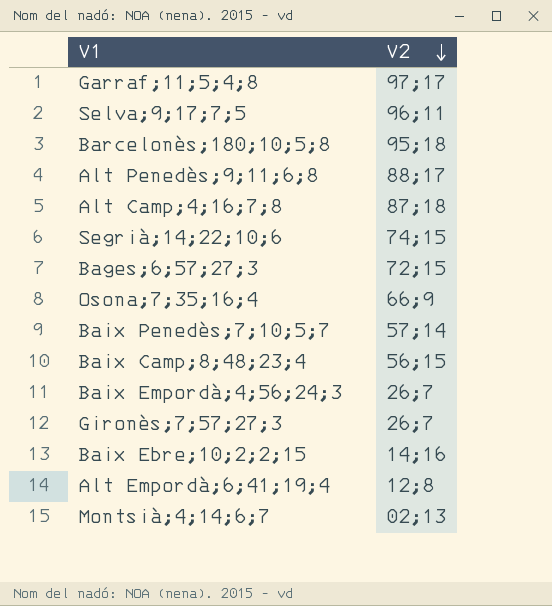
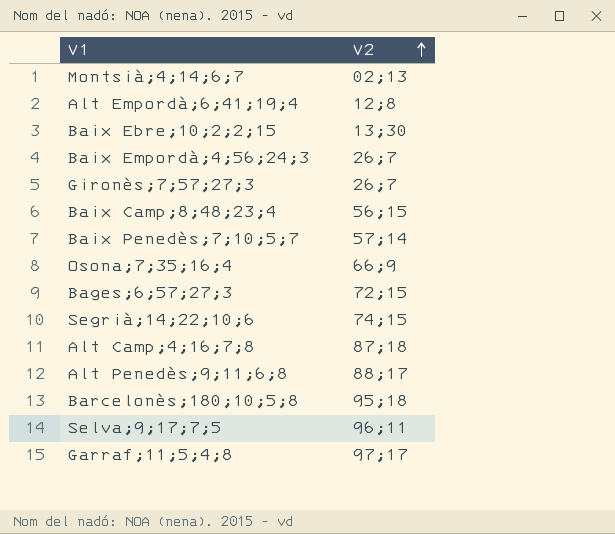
row order: V2 descending -> V2 ascending
Baix Ebre;10;2;2;15 | V2: 14;16 -> 13;30

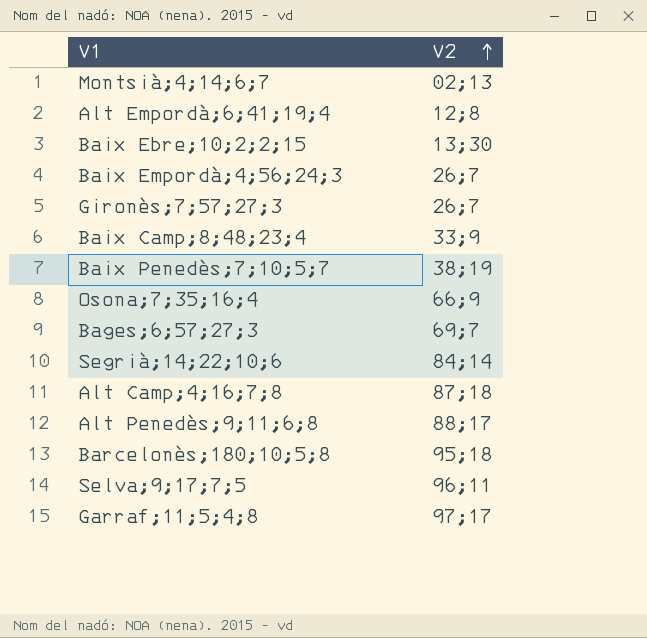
Baix Camp;8;48;23;4 | V2: 56;15 -> 33;9
Baix Penedès;7;10;5;7 | V2: 57;14 -> 38;19
Bages;6;57;27;3 | V2: 72;15 -> 69;7
Segrià;14;22;10;6 | V2: 74;15 -> 84;14

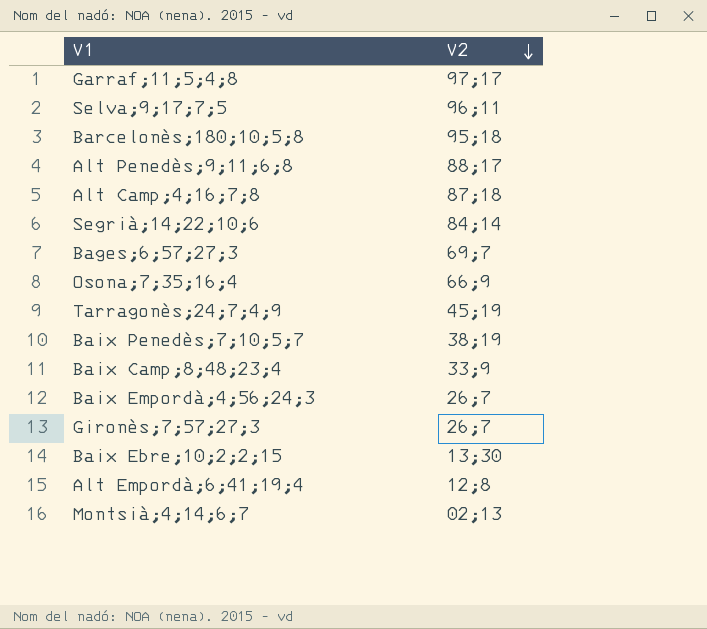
row order: V2 ascending -> V2 descending
row Tarragonès;24;7;4;9: none -> 45;19

